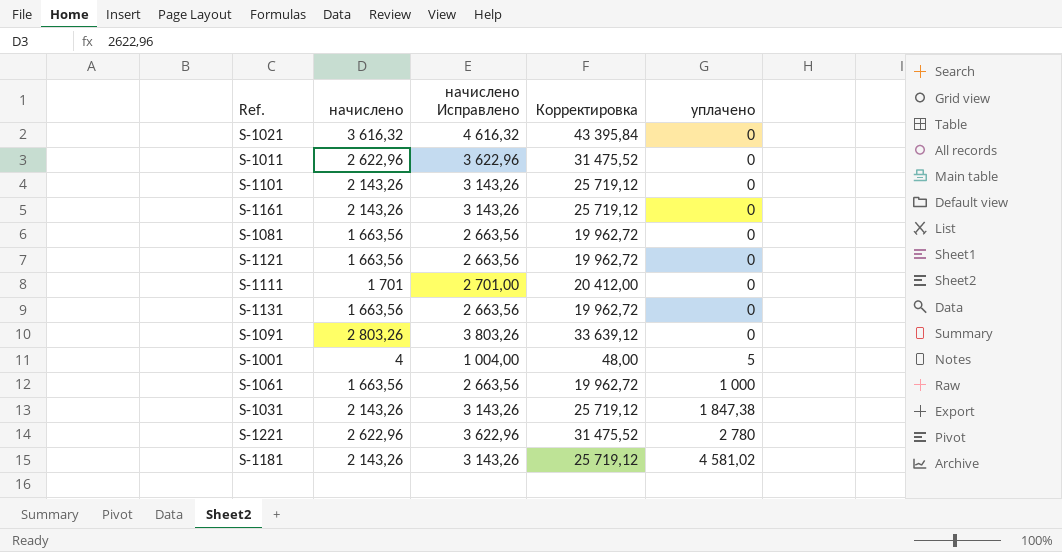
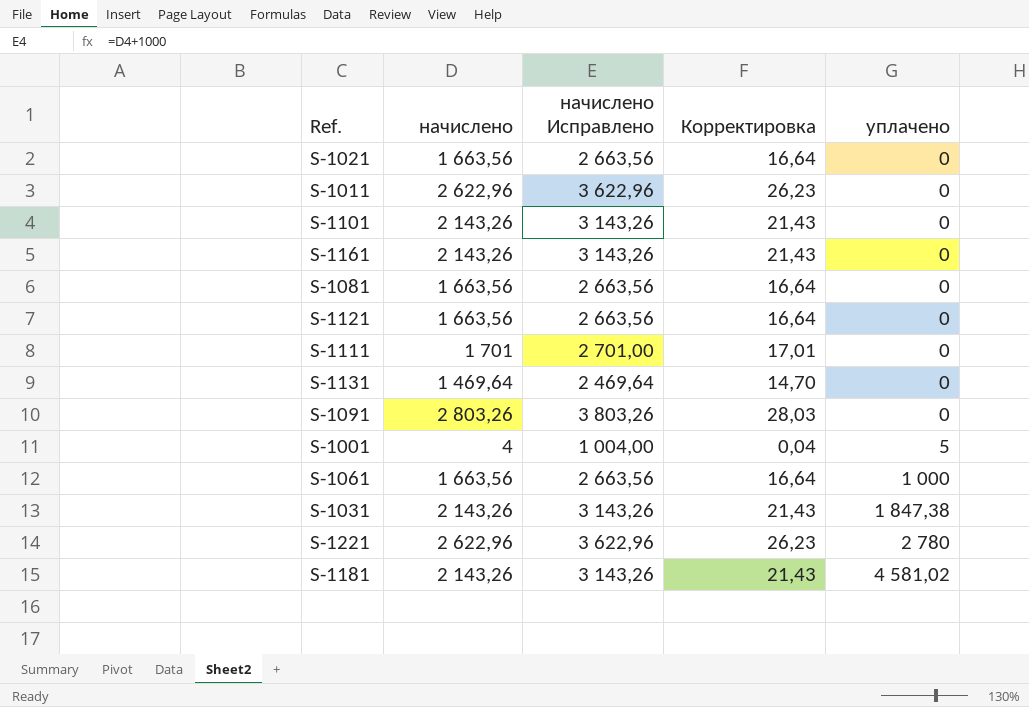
column Корректировка | formula: [начислено] * 12 -> [начислено] * 0,01
S-1021 | начислено: 3 616,32 -> 1 663,56
S-1021 | начислено Исправлено: 4 616,32 -> 2 663,56
S-1131 | начислено: 1 663,56 -> 1 469,64
S-1131 | начислено Исправлено: 2 663,56 -> 2 469,64

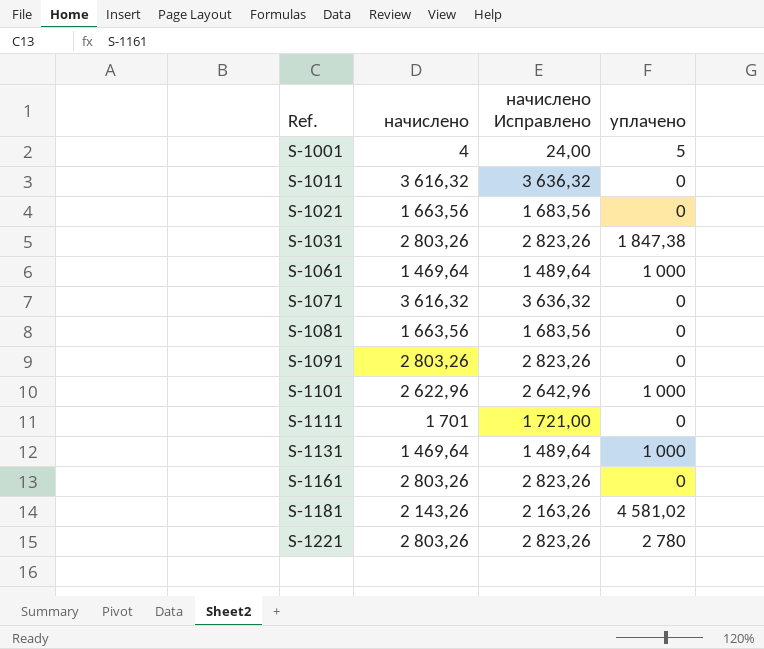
row order: уплачено ascending -> Ref. ascending
column Корректировка | formula: [начислено] * 0,01 -> none
column начислено Исправлено | formula: [начислено] + 1000 -> [начислено] + 20
row S-1121: 1 663,56 | 2 663,56 | 16,64 | 0 -> none
S-1011 | начислено: 2 622,96 -> 3 616,32
S-1031 | начислено: 2 143,26 -> 2 803,26
S-1061 | начислено: 1 663,56 -> 1 469,64
row S-1071: none -> 3 616,32 | 3 636,32 | 0
S-1101 | начислено: 2 143,26 -> 2 622,96
S-1101 | уплачено: 0 -> 1 000
S-1131 | уплачено: 0 -> 1 000
S-1161 | начислено: 2 143,26 -> 2 803,26
S-1221 | начислено: 2 622,96 -> 2 803,26

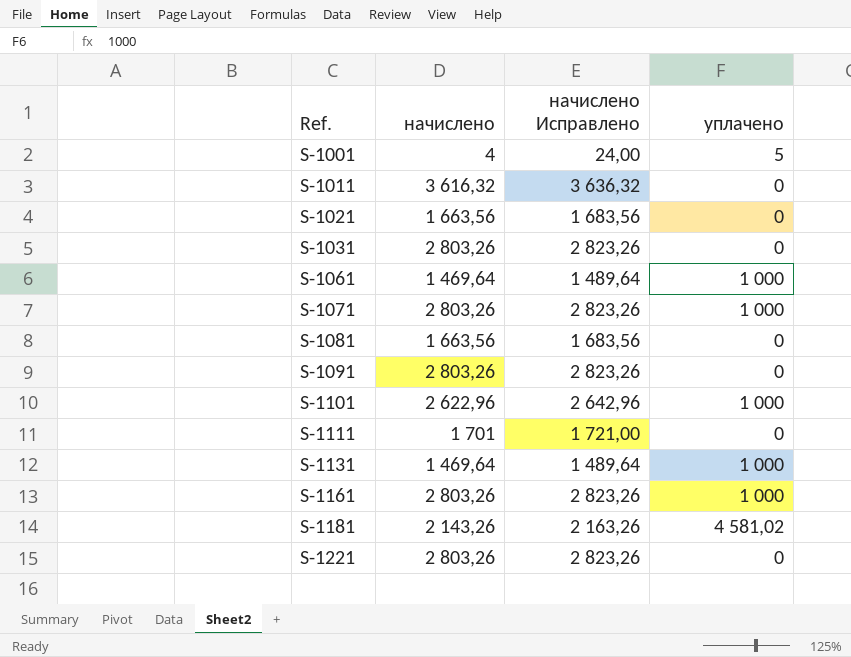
S-1031 | уплачено: 1 847,38 -> 0
S-1071 | начислено: 3 616,32 -> 2 803,26
S-1071 | начислено Исправлено: 3 636,32 -> 2 823,26
S-1071 | уплачено: 0 -> 1 000
S-1161 | уплачено: 0 -> 1 000
S-1221 | уплачено: 2 780 -> 0

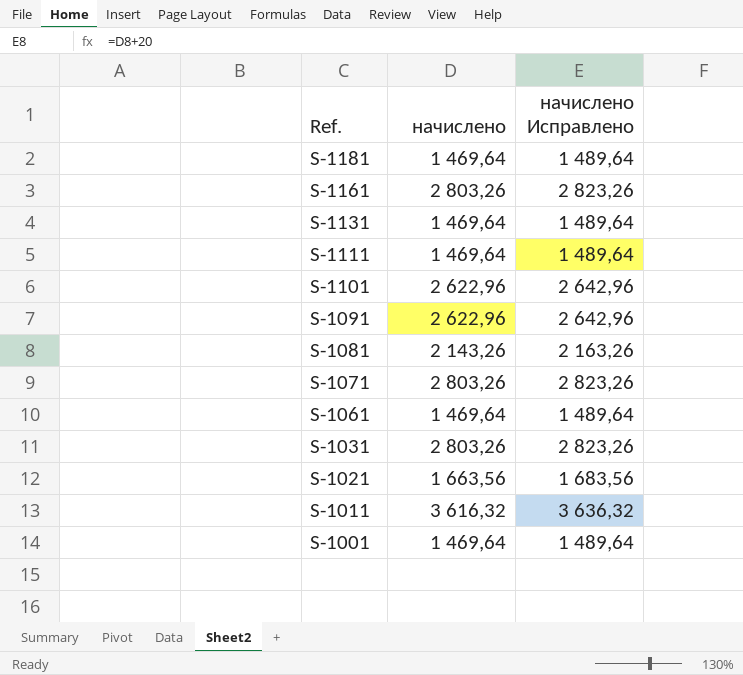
row order: Ref. ascending -> Ref. descending
column уплачено | position: 4 -> none
row S-1221: 2 803,26 | 2 823,26 | 0 -> none
S-1181 | начислено: 2 143,26 -> 1 469,64
S-1181 | начислено Исправлено: 2 163,26 -> 1 489,64
S-1111 | начислено: 1 701 -> 1 469,64
S-1111 | начислено Исправлено: 1 721,00 -> 1 489,64
S-1091 | начислено: 2 803,26 -> 2 622,96
S-1091 | начислено Исправлено: 2 823,26 -> 2 642,96
S-1081 | начислено: 1 663,56 -> 2 143,26
S-1081 | начислено Исправлено: 1 683,56 -> 2 163,26
S-1001 | начислено: 4 -> 1 469,64
S-1001 | начислено Исправлено: 24,00 -> 1 489,64

